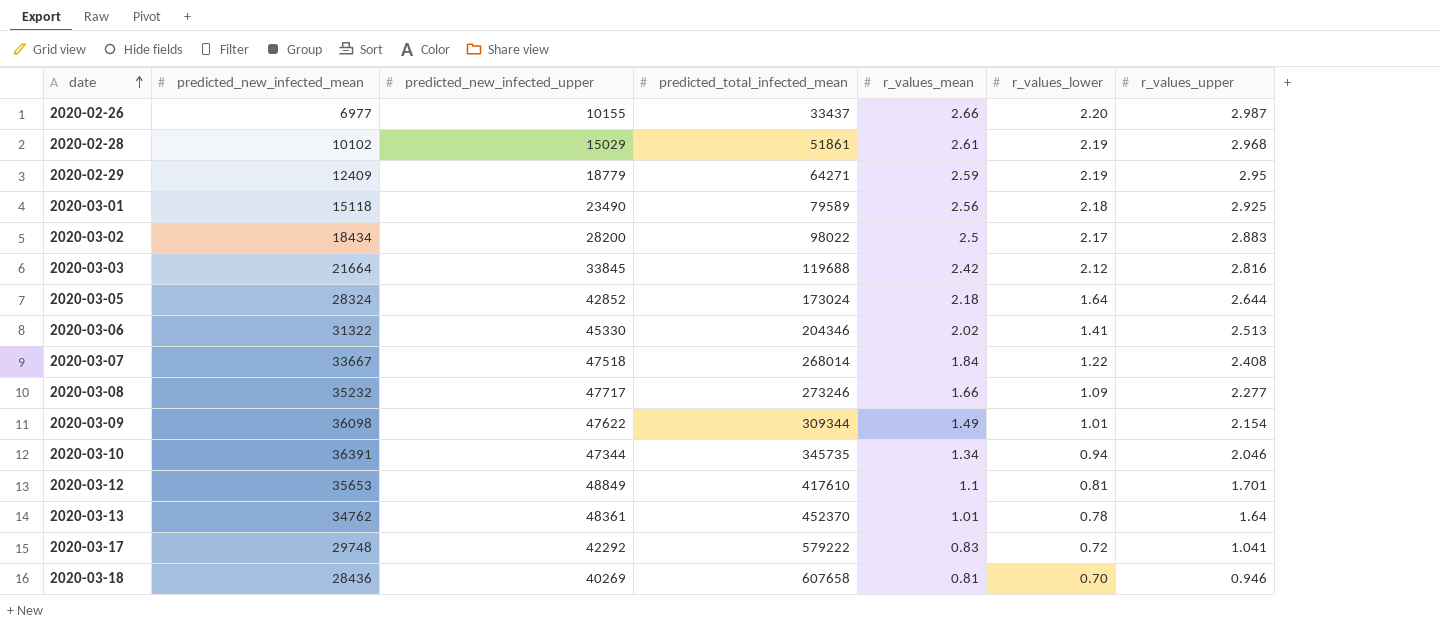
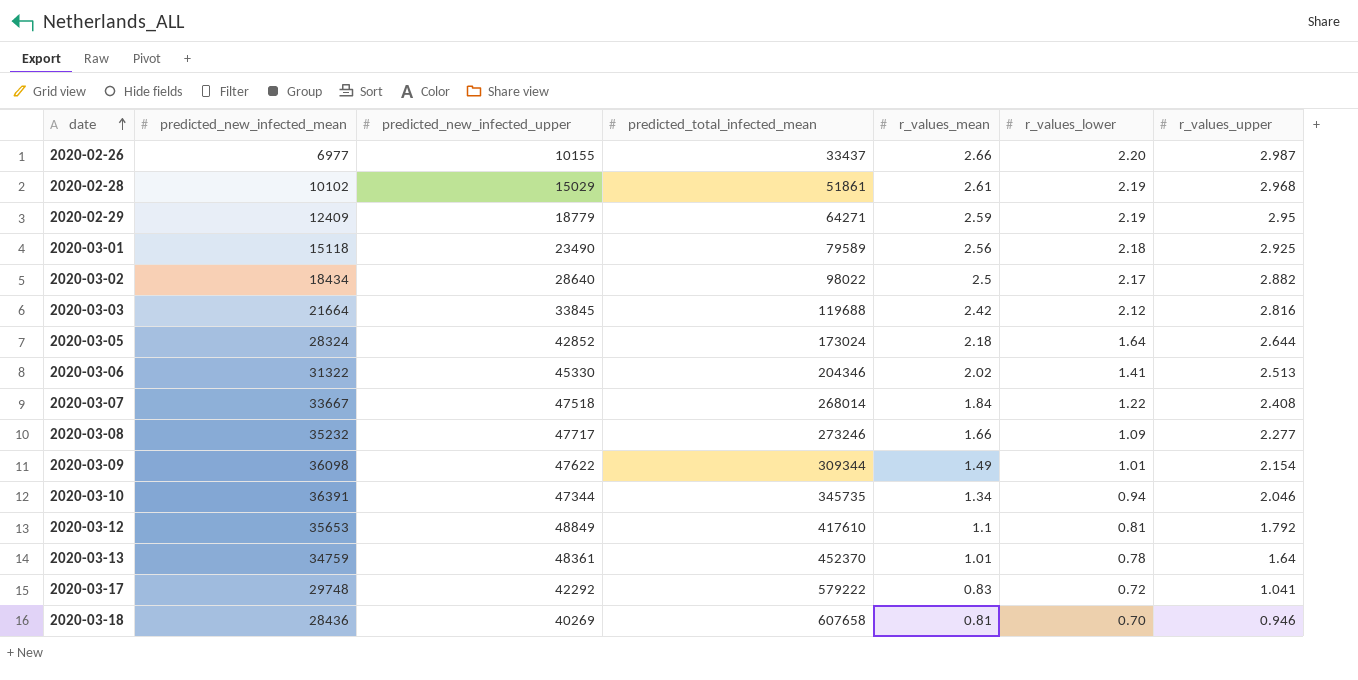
2020-03-02 | predicted_new_infected_upper: 28200 -> 28640
2020-03-02 | r_values_upper: 2.883 -> 2.882
2020-03-12 | r_values_upper: 1.701 -> 1.792
2020-03-13 | predicted_new_infected_mean: 34762 -> 34759

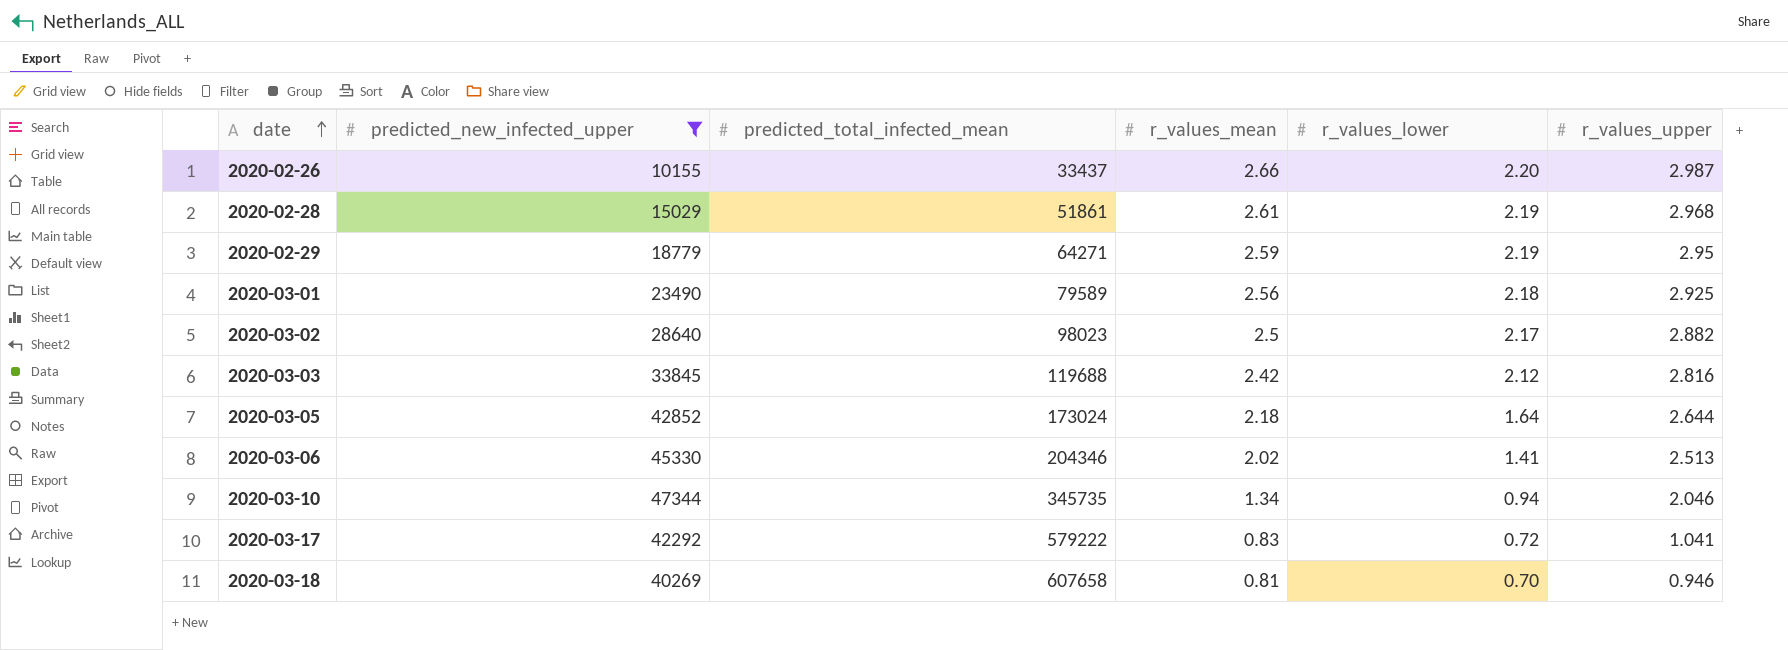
filter: none -> predicted_new_infected_upper <= 47344
column predicted_new_infected_mean | position: 2 -> none
2020-03-02 | predicted_total_infected_mean: 98022 -> 98023

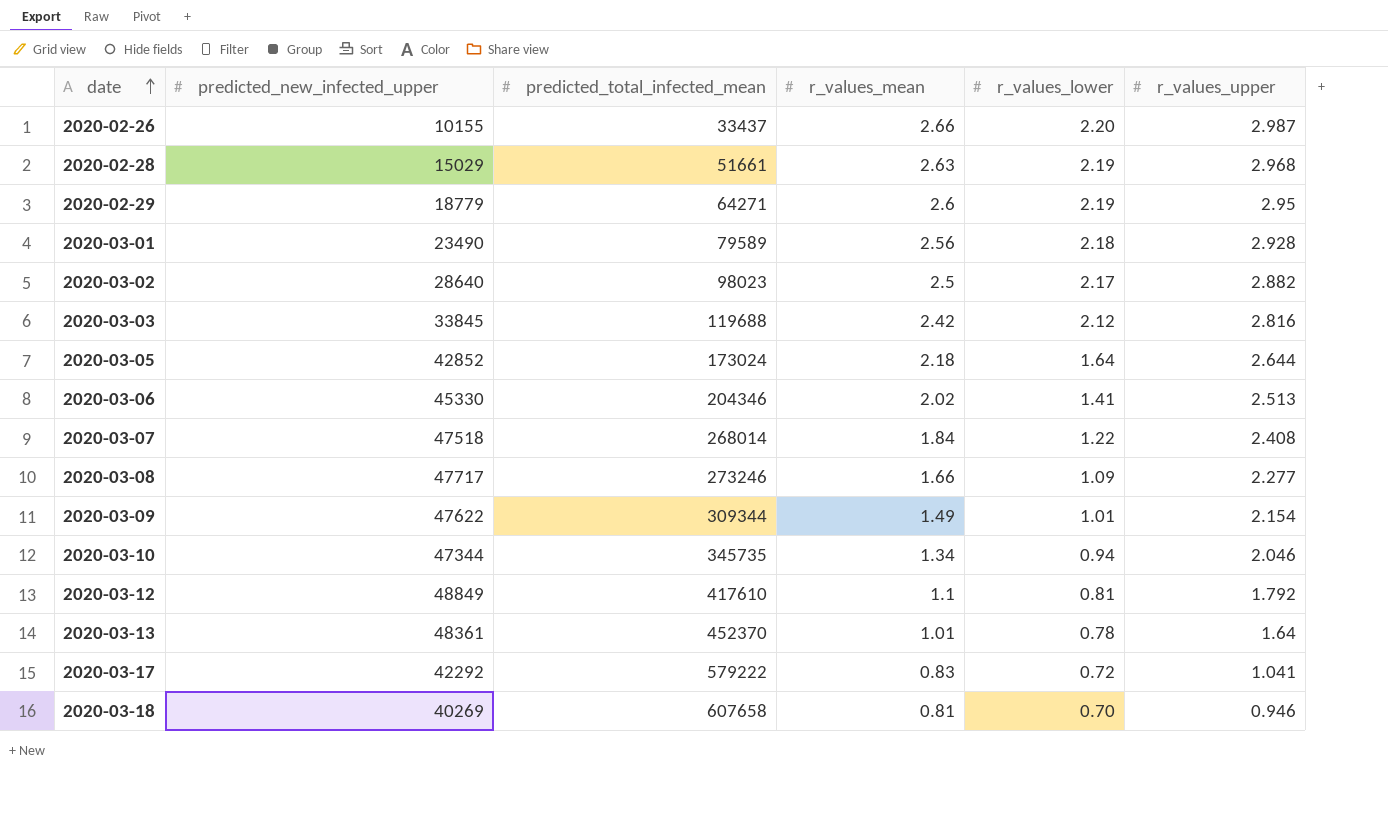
filter: predicted_new_infected_upper <= 47344 -> none
2020-02-28 | predicted_total_infected_mean: 51861 -> 51661
2020-02-28 | r_values_mean: 2.61 -> 2.63
2020-02-29 | r_values_mean: 2.59 -> 2.6
2020-03-01 | r_values_upper: 2.925 -> 2.928

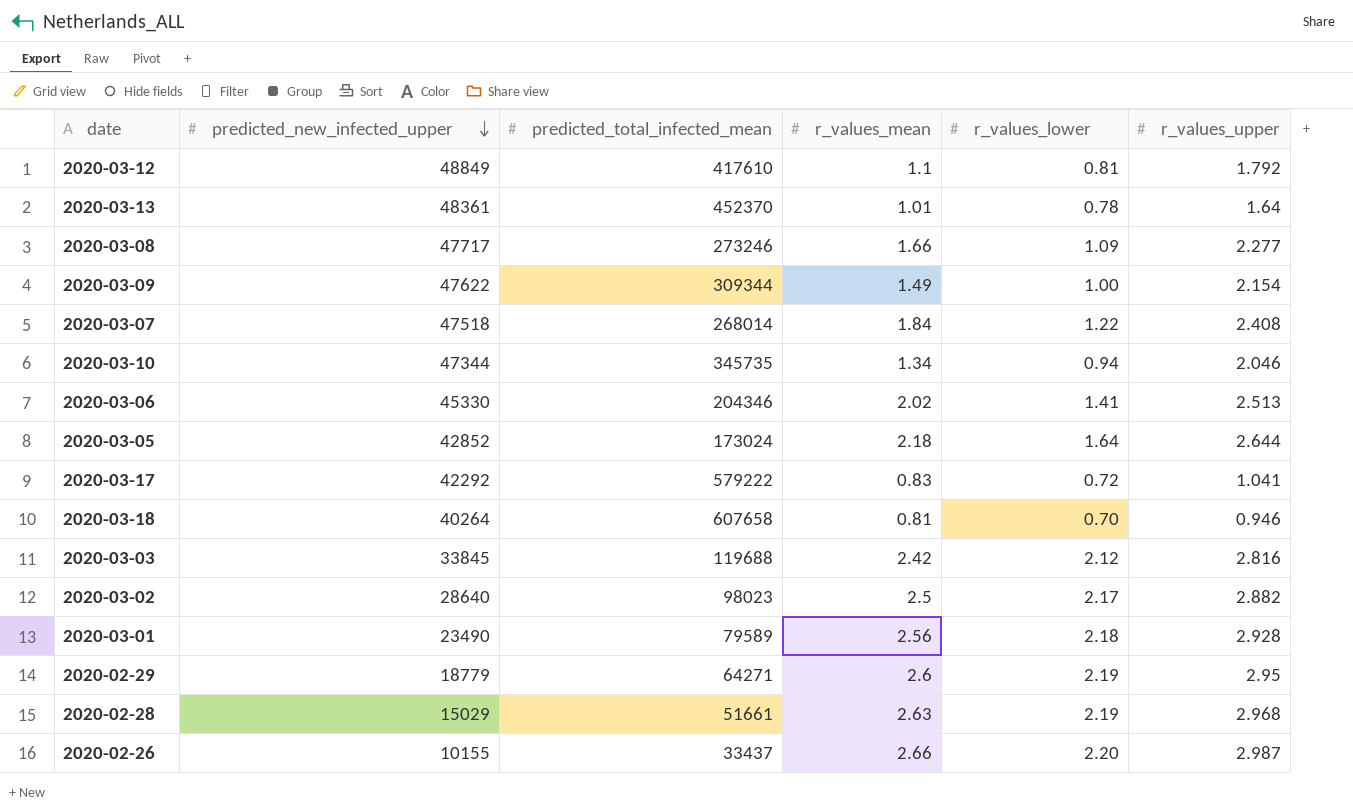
row order: date ascending -> predicted_new_infected_upper descending
2020-03-09 | r_values_lower: 1.01 -> 1.00
2020-03-18 | predicted_new_infected_upper: 40269 -> 40264

